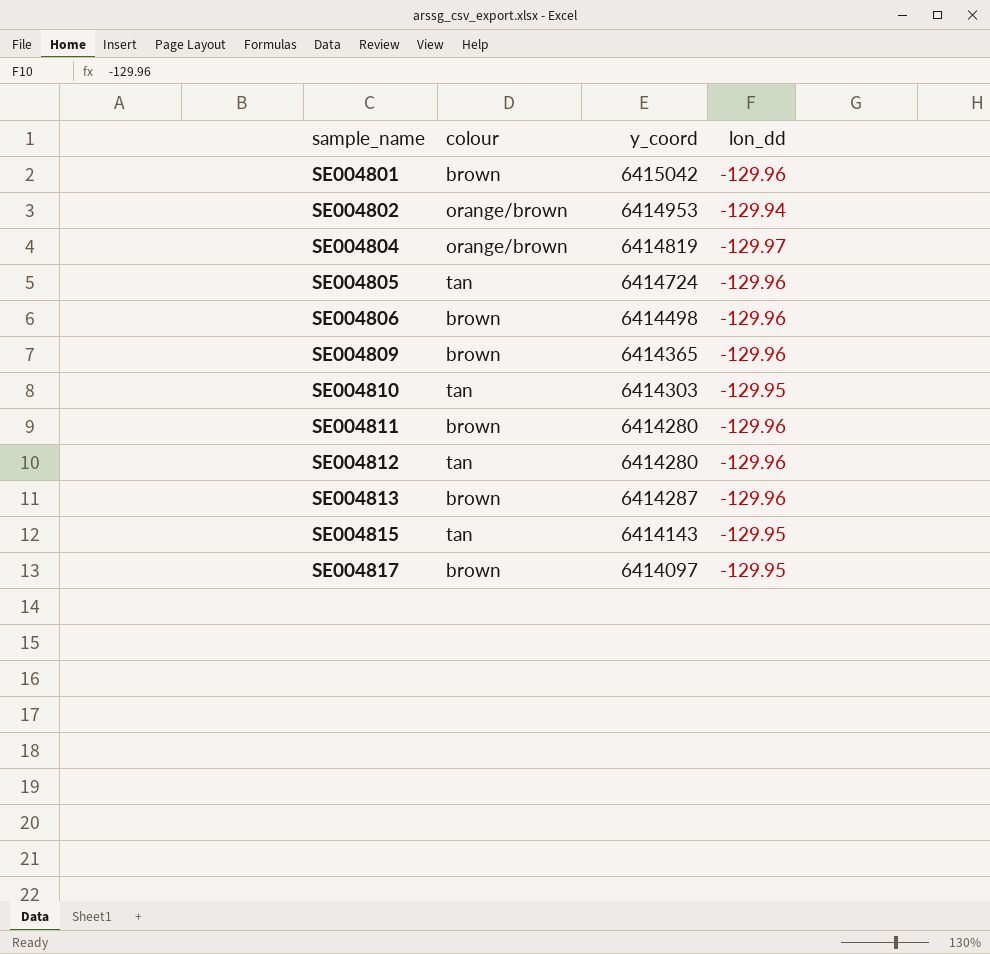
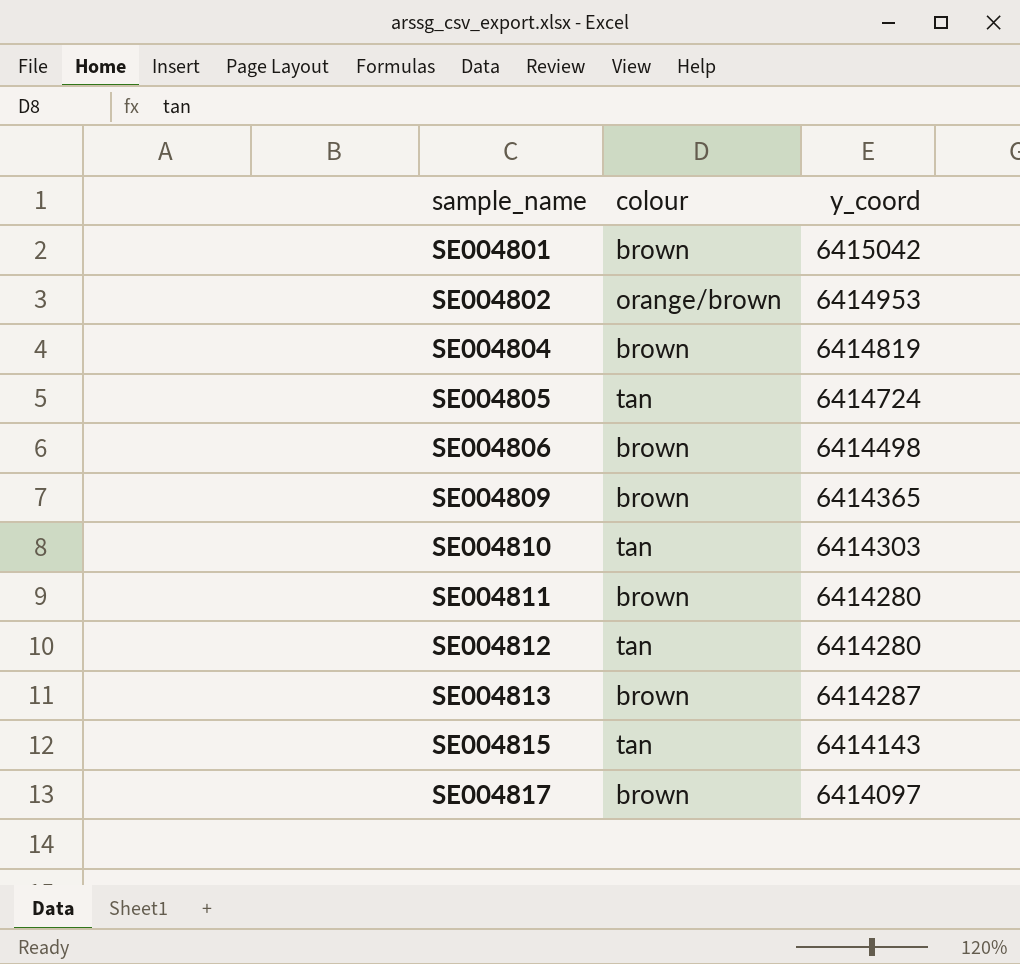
column lon_dd | position: 4 -> none
SE004804 | colour: orange/brown -> brown

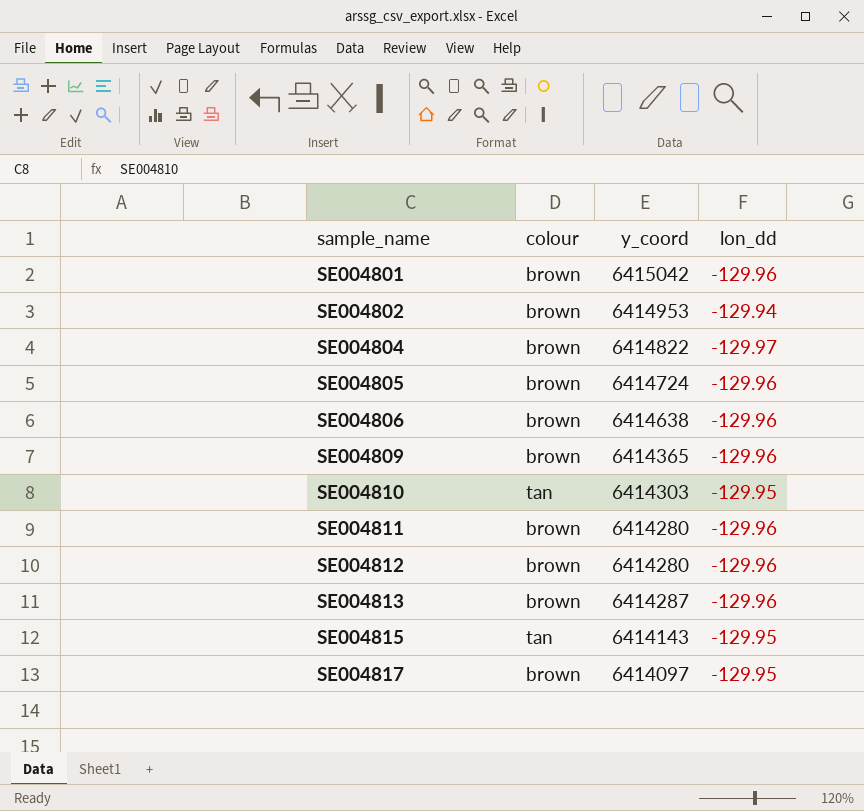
column lon_dd | position: none -> 4
SE004802 | colour: orange/brown -> brown
SE004804 | y_coord: 6414819 -> 6414822
SE004805 | colour: tan -> brown
SE004806 | y_coord: 6414498 -> 6414638
SE004812 | colour: tan -> brown

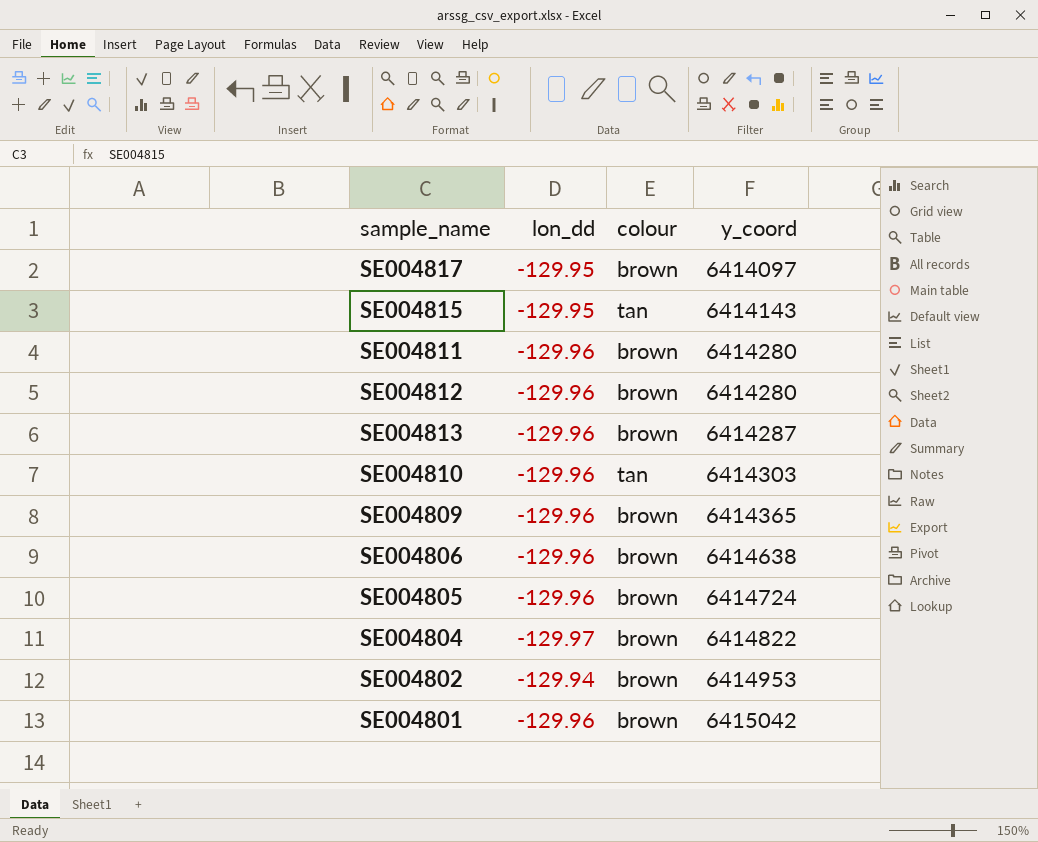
row order: sample_name ascending -> y_coord ascending
column lon_dd | position: 4 -> 2
SE004810 | lon_dd: -129.95 -> -129.96

